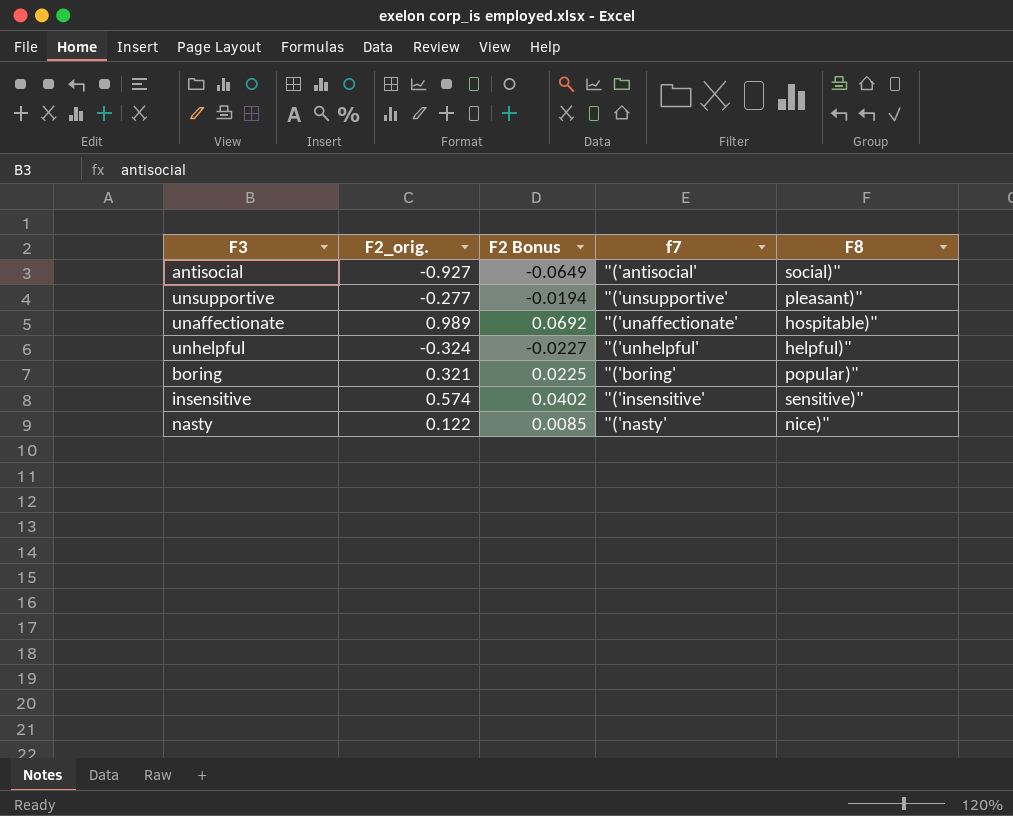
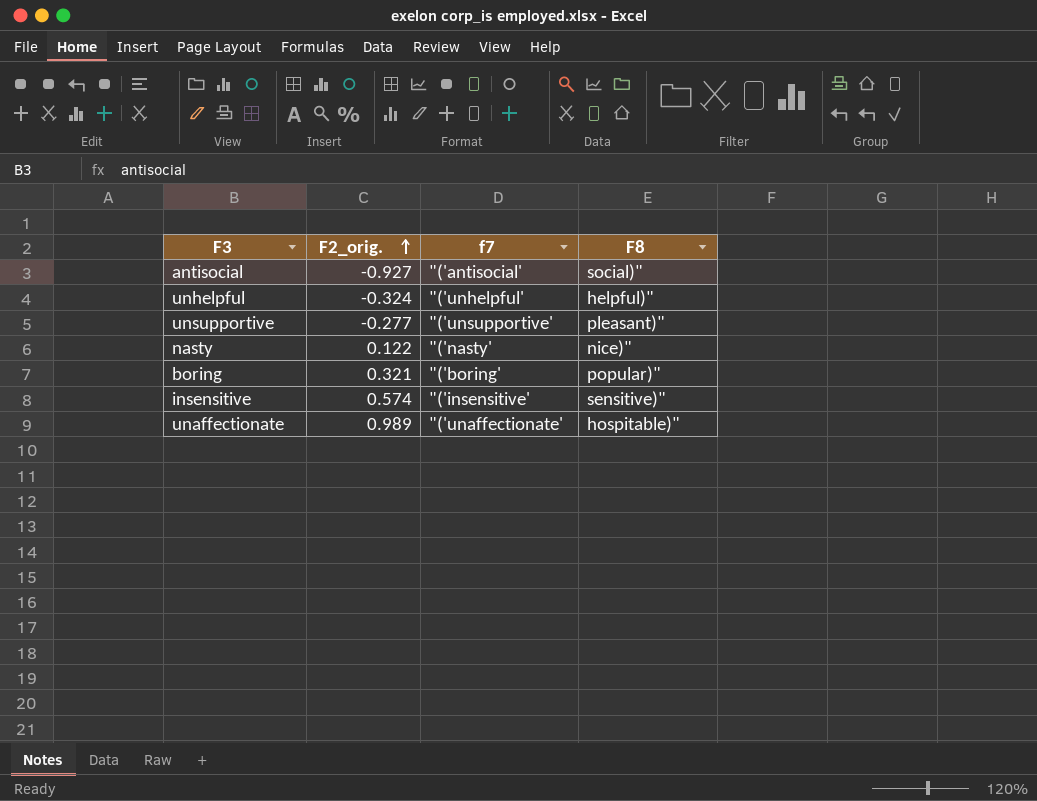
row order: none -> F2_orig. ascending
column F2 Bonus | formula: [F2_orig.] * 0.07 -> none

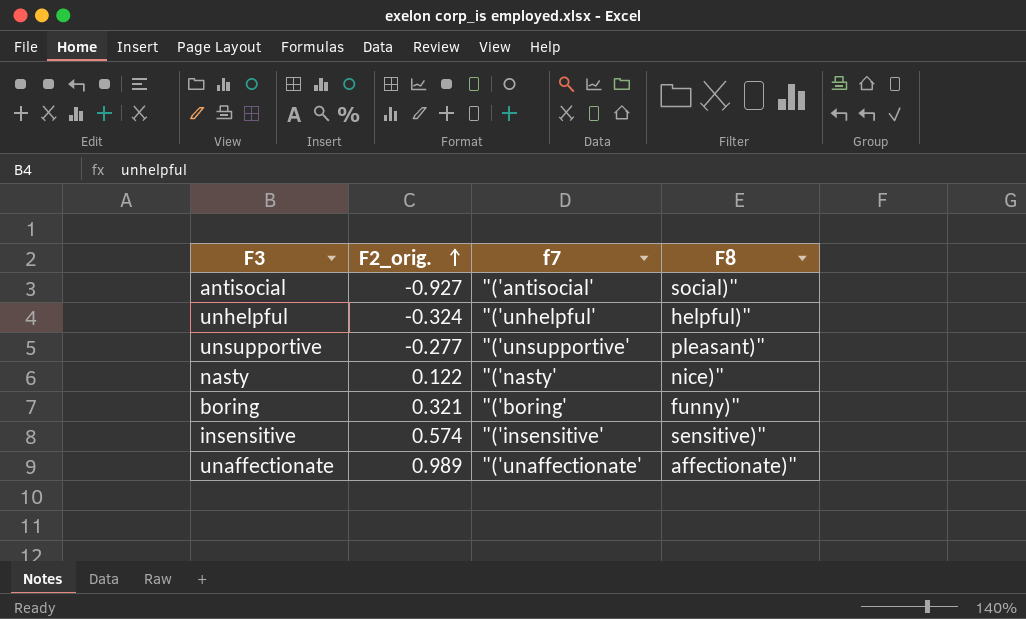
boring | F8: popular)" -> funny)"
unaffectionate | F8: hospitable)" -> affectionate)"

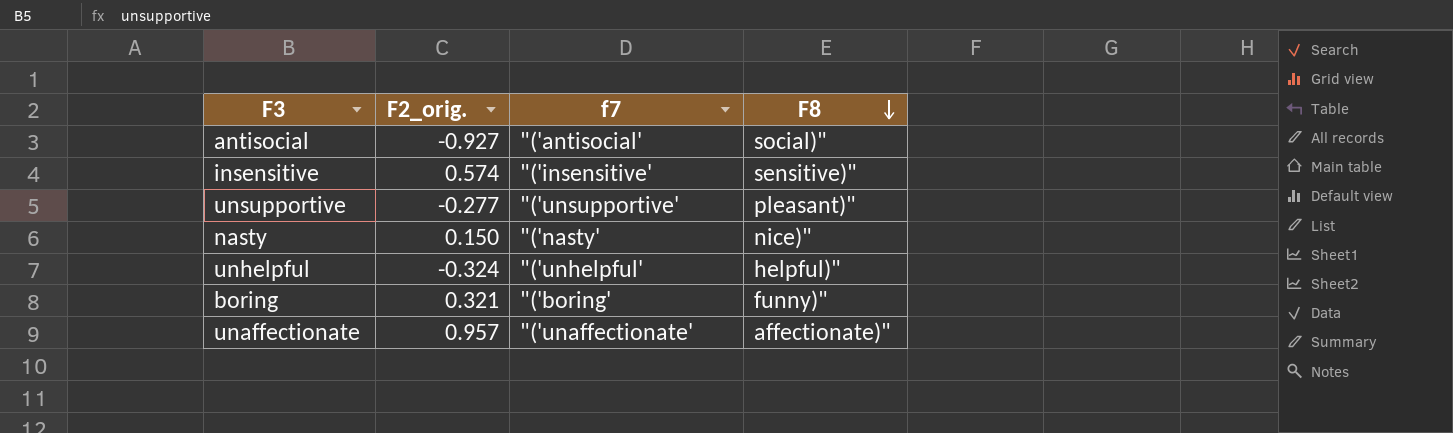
row order: F2_orig. ascending -> F8 descending
nasty | F2_orig.: 0.122 -> 0.150
unaffectionate | F2_orig.: 0.989 -> 0.957

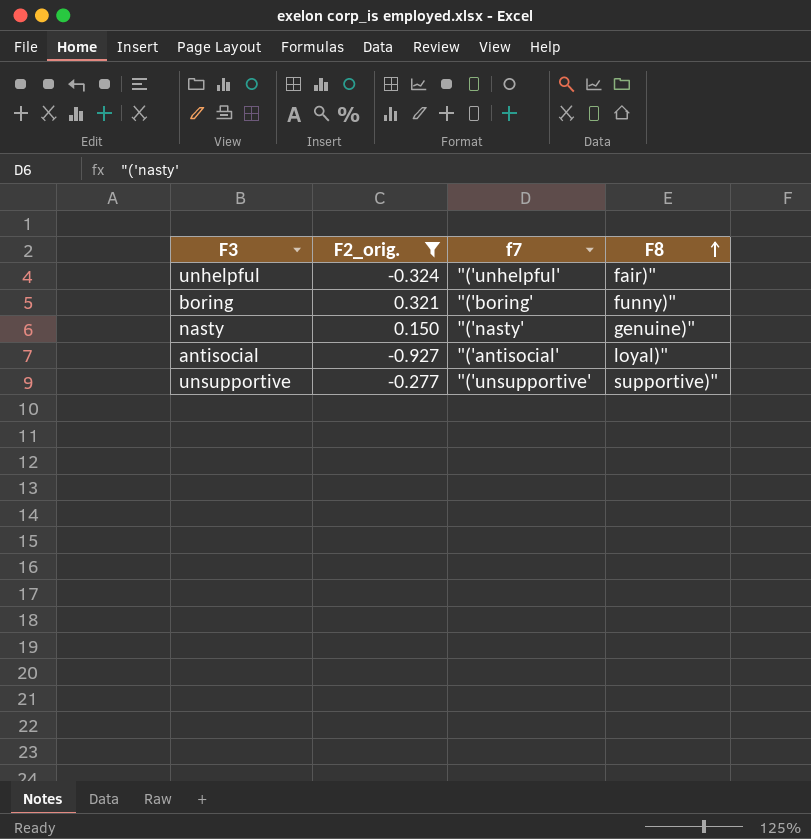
filter: none -> F2_orig. <= 0.321
row order: F8 descending -> F8 ascending
unhelpful | F8: helpful)" -> fair)"
nasty | F8: nice)" -> genuine)"
antisocial | F8: social)" -> loyal)"
unsupportive | F8: pleasant)" -> supportive)"

